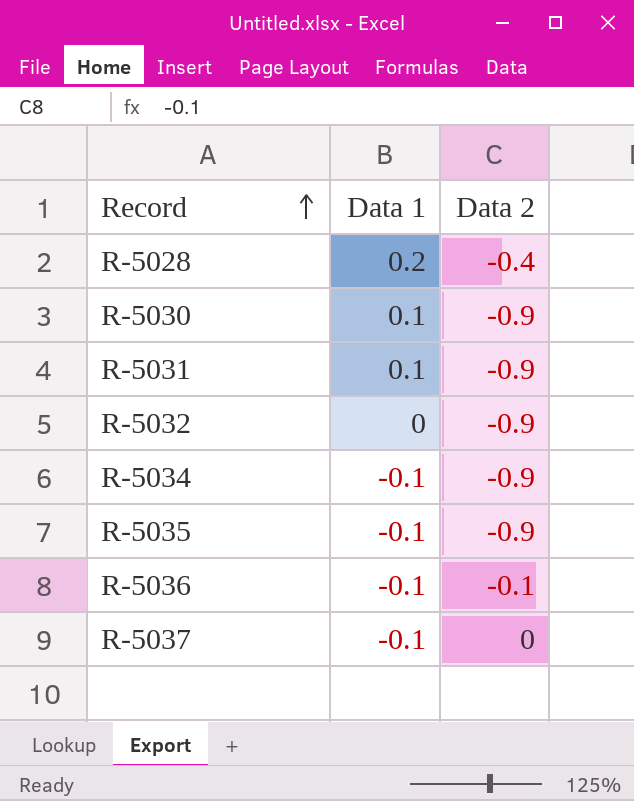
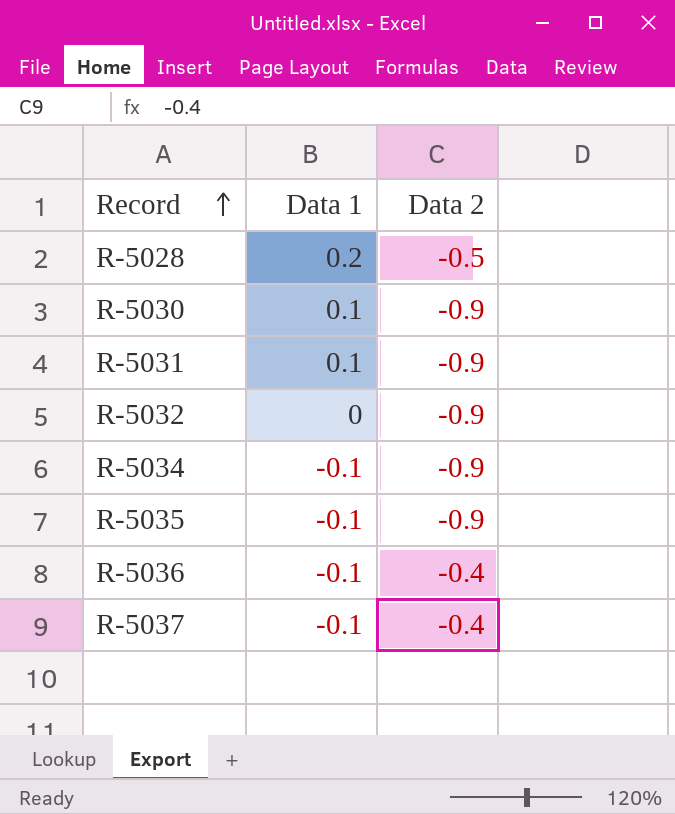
R-5028 | Data 2: -0.4 -> -0.5
R-5036 | Data 2: -0.1 -> -0.4
R-5037 | Data 2: 0 -> -0.4

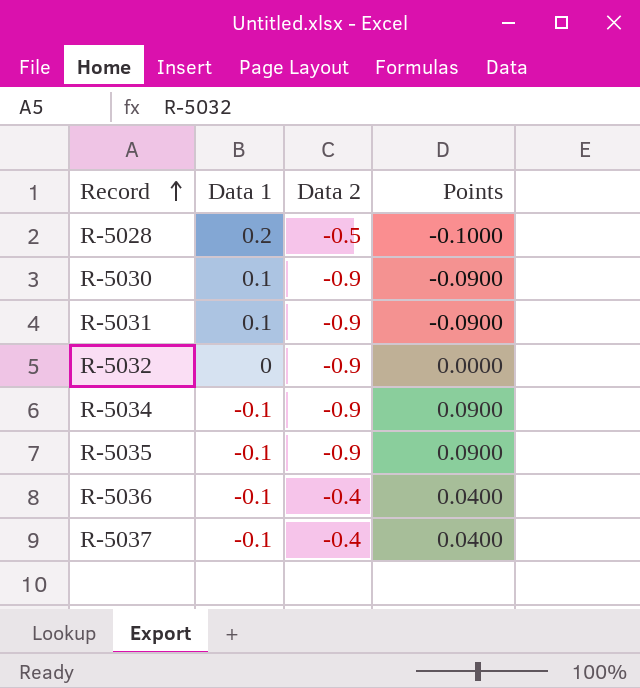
column Points | formula: none -> [Data 1] * [Data 2]

